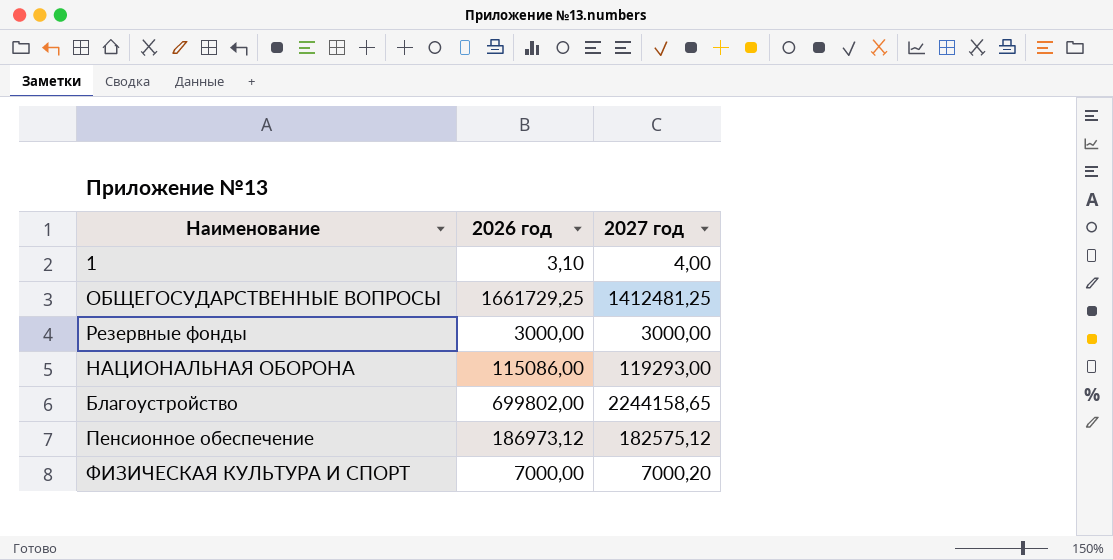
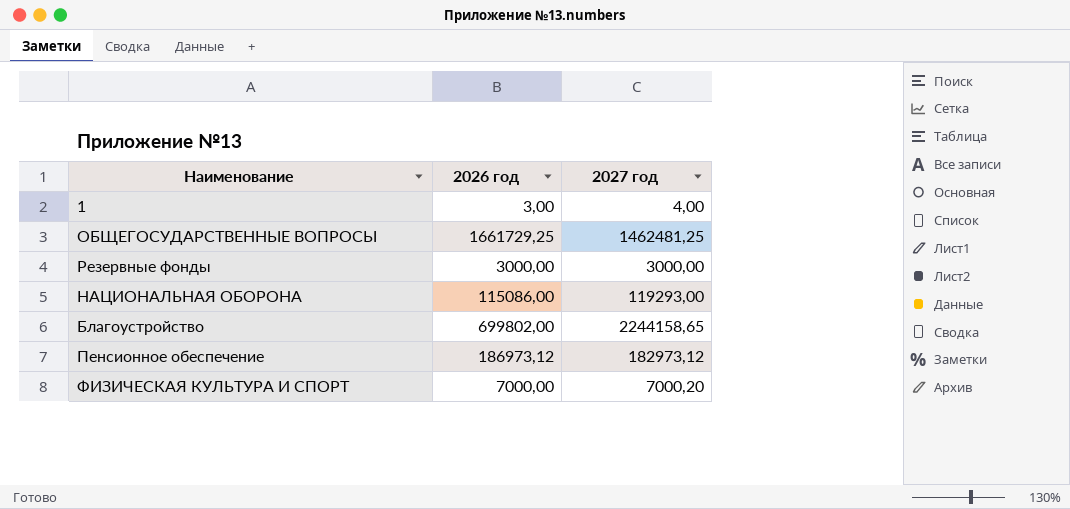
1 | 2026 год: 3,10 -> 3,00
ОБЩЕГОСУДАРСТВЕННЫЕ ВОПРОСЫ | 2027 год: 1412481,25 -> 1462481,25
Пенсионное обеспечение | 2027 год: 182575,12 -> 182973,12

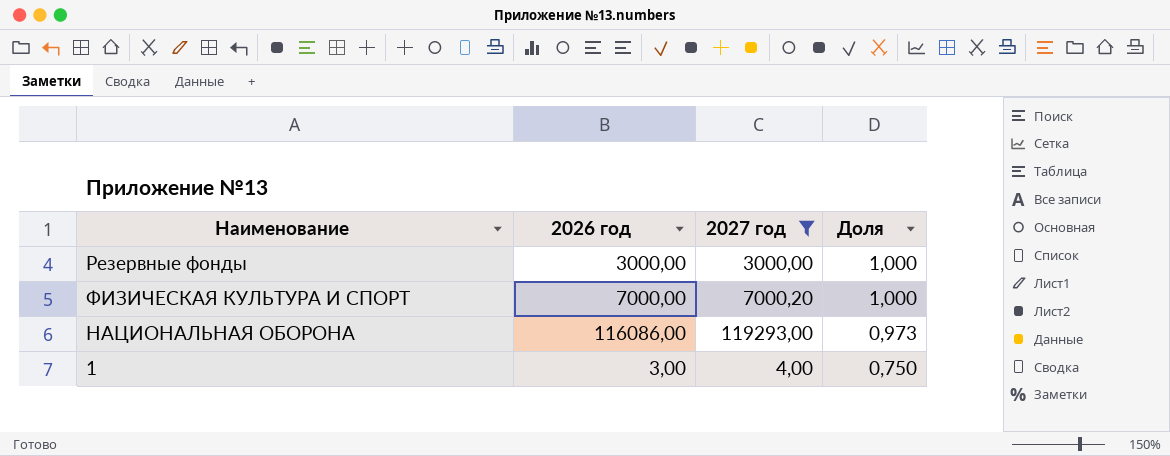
filter: none -> 2027 год <= 119293,00
row order: none -> Доля descending
column Доля | formula: none -> [2026 год] / [2027 год]
НАЦИОНАЛЬНАЯ ОБОРОНА | 2026 год: 115086,00 -> 116086,00

